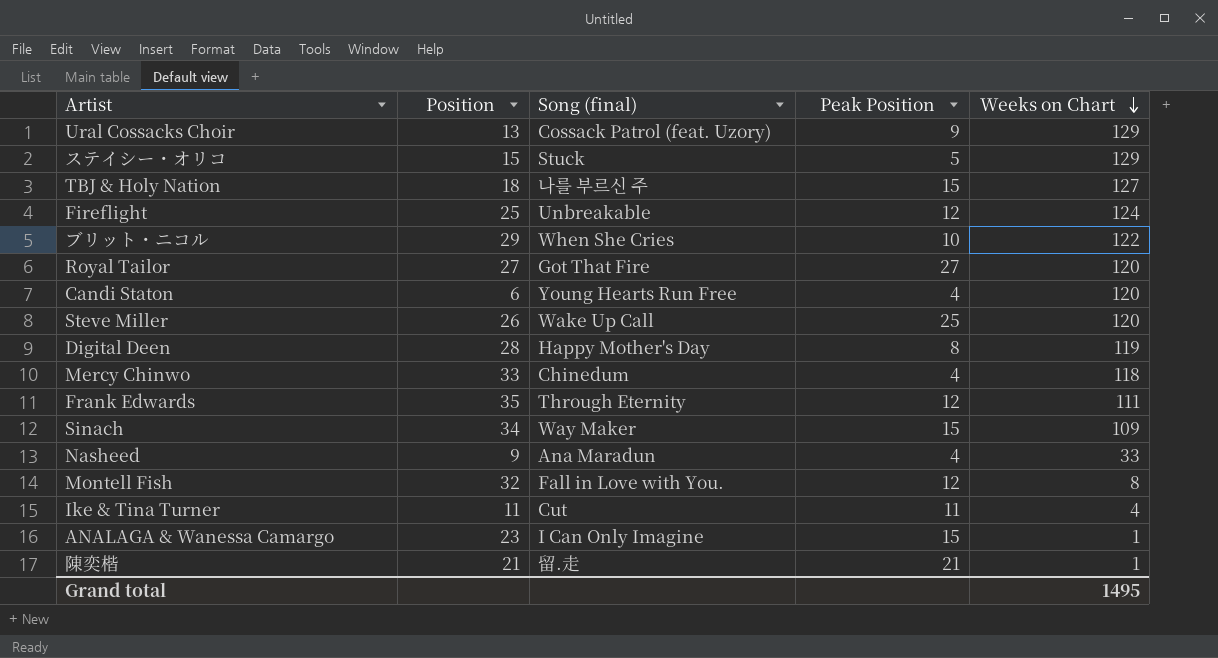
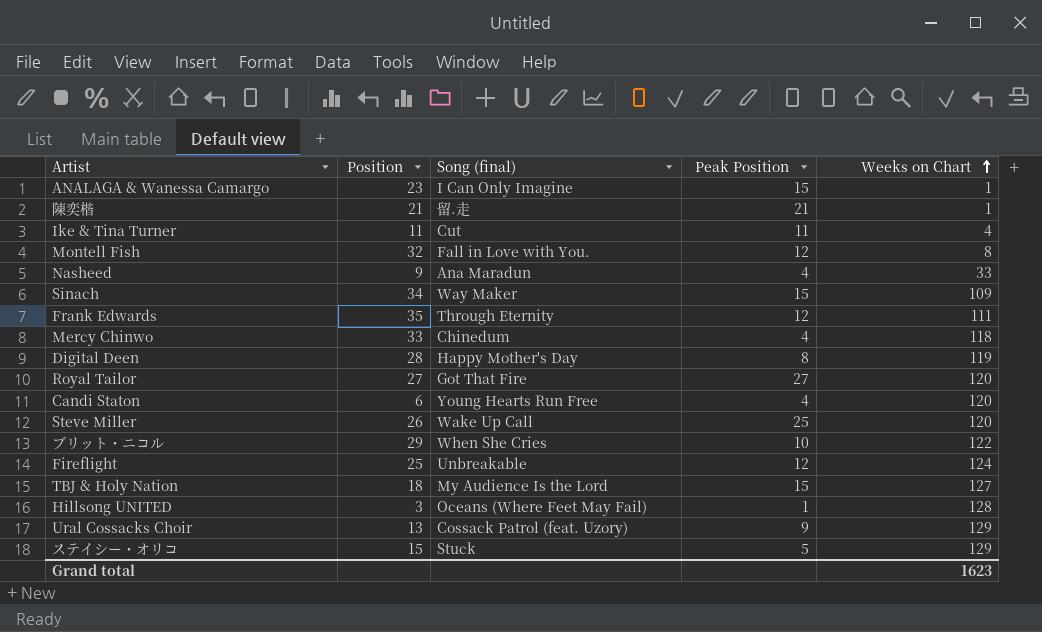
row order: Weeks on Chart descending -> Weeks on Chart ascending
TBJ & Holy Nation | Song (final): 나를 부르신 주 -> My Audience Is the Lord
row Hillsong UNITED: none -> 3 | Oceans (Where Feet May Fail) | 1 | 128
Grand total | Weeks on Chart: 1495 -> 1623

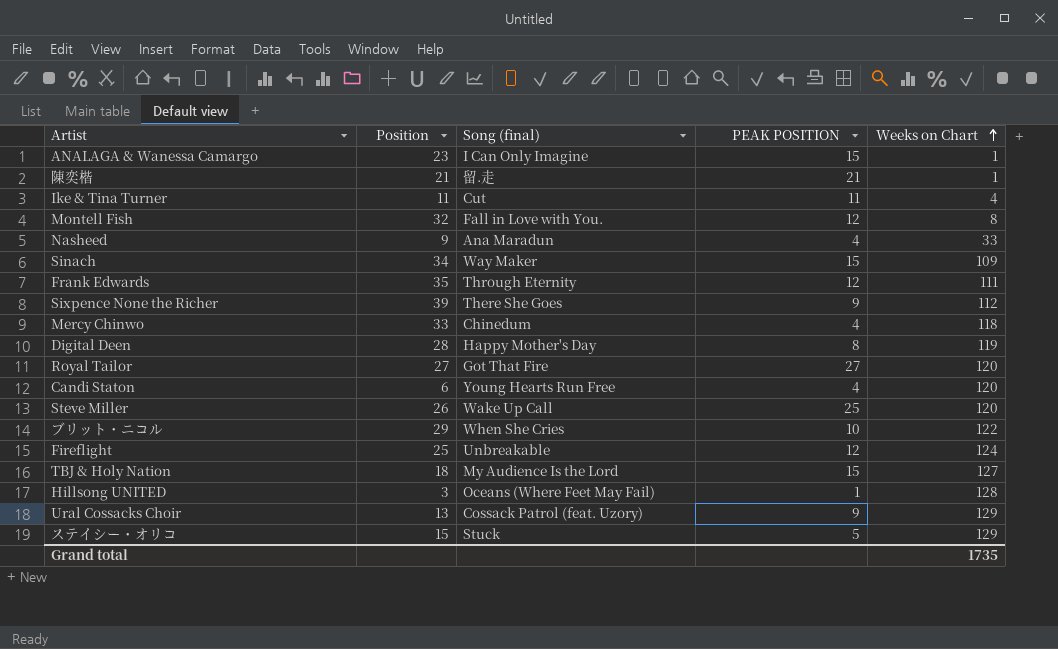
column name: Peak Position -> PEAK POSITION
row Sixpence None the Richer: none -> 39 | There She Goes | 9 | 112
Grand total | Weeks on Chart: 1623 -> 1735

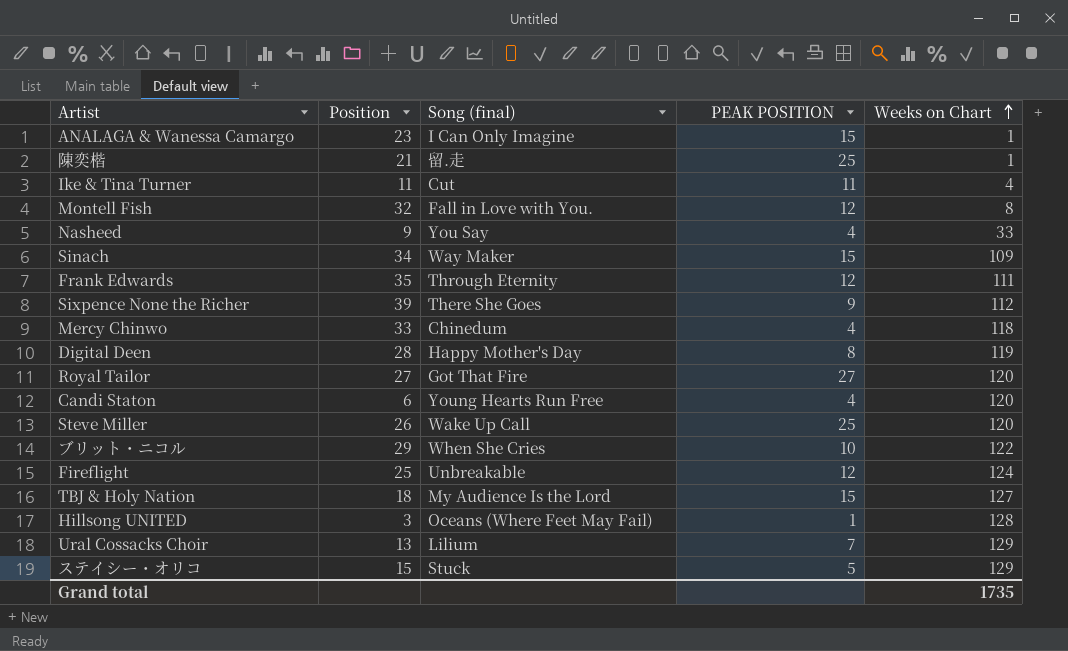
陳奕楷 | PEAK POSITION: 21 -> 25
Nasheed | Song (final): Ana Maradun -> You Say
Ural Cossacks Choir | Song (final): Cossack Patrol (feat. Uzory) -> Lilium
Ural Cossacks Choir | PEAK POSITION: 9 -> 7

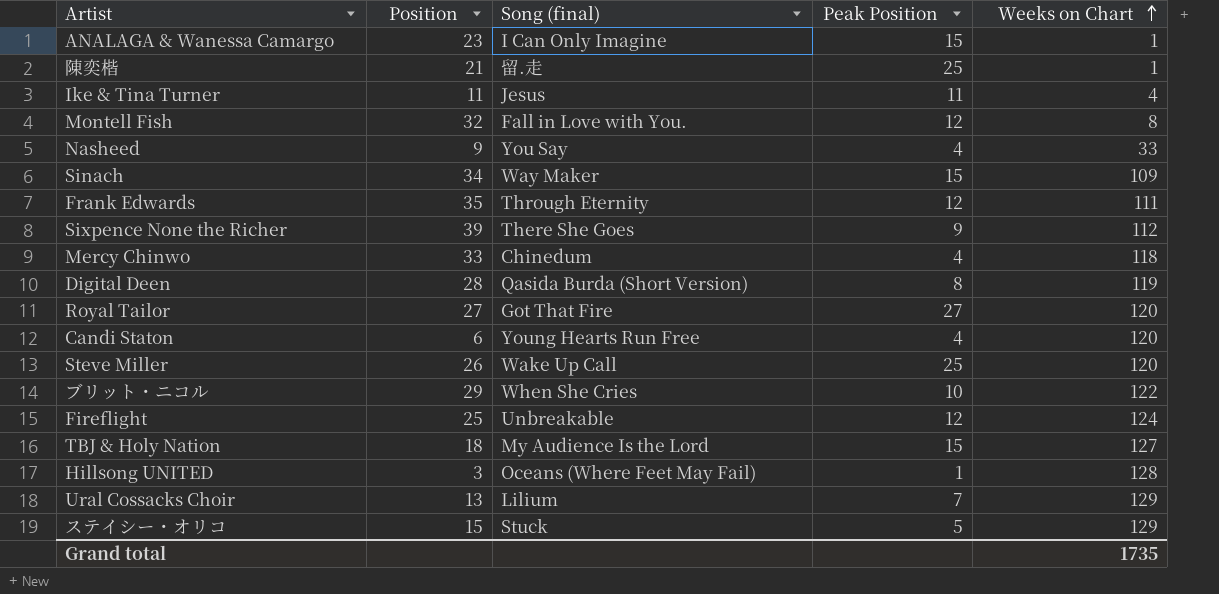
column name: PEAK POSITION -> Peak Position
Ike & Tina Turner | Song (final): Cut -> Jesus
Digital Deen | Song (final): Happy Mother's Day -> Qasida Burda (Short Version)

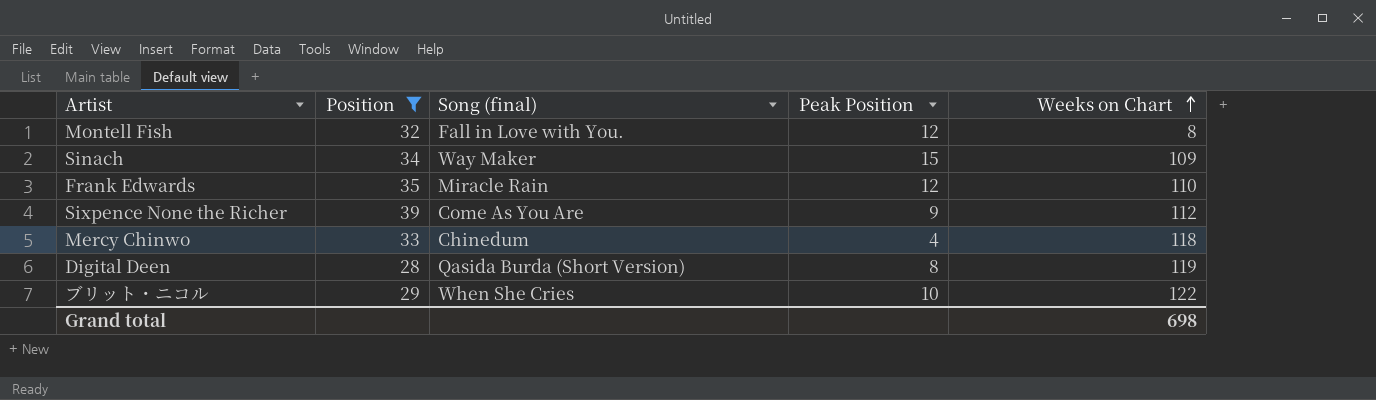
filter: none -> Position >= 28
Frank Edwards | Song (final): Through Eternity -> Miracle Rain
Frank Edwards | Weeks on Chart: 111 -> 110
Sixpence None the Richer | Song (final): There She Goes -> Come As You Are
Grand total | Weeks on Chart: 1735 -> 698

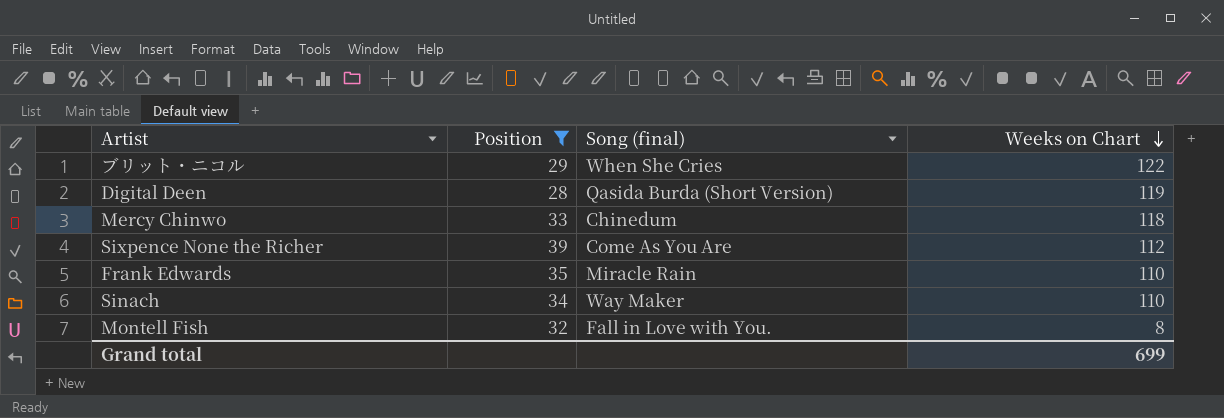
row order: Weeks on Chart ascending -> Weeks on Chart descending
column Peak Position | position: 4 -> none
Sinach | Weeks on Chart: 109 -> 110
Grand total | Weeks on Chart: 698 -> 699

